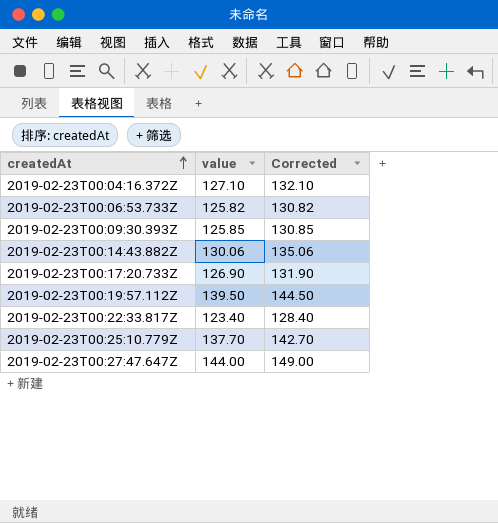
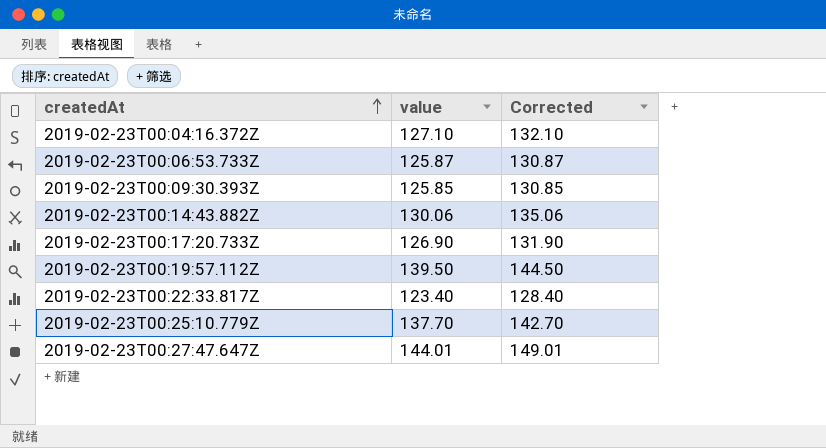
2019-02-23T00:06:53.733Z | value: 125.82 -> 125.87
2019-02-23T00:06:53.733Z | Corrected: 130.82 -> 130.87
2019-02-23T00:27:47.647Z | value: 144.00 -> 144.01
2019-02-23T00:27:47.647Z | Corrected: 149.00 -> 149.01

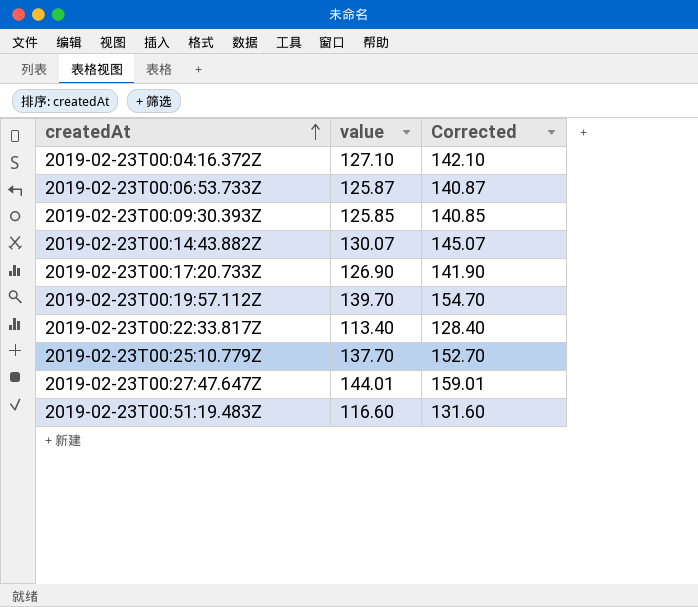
column Corrected | formula: [value] + 5 -> [value] + 15
2019-02-23T00:14:43.882Z | value: 130.06 -> 130.07
2019-02-23T00:19:57.112Z | value: 139.50 -> 139.70
2019-02-23T00:22:33.817Z | value: 123.40 -> 113.40
row 2019-02-23T00:51:19.483Z: none -> 116.60 | 131.60

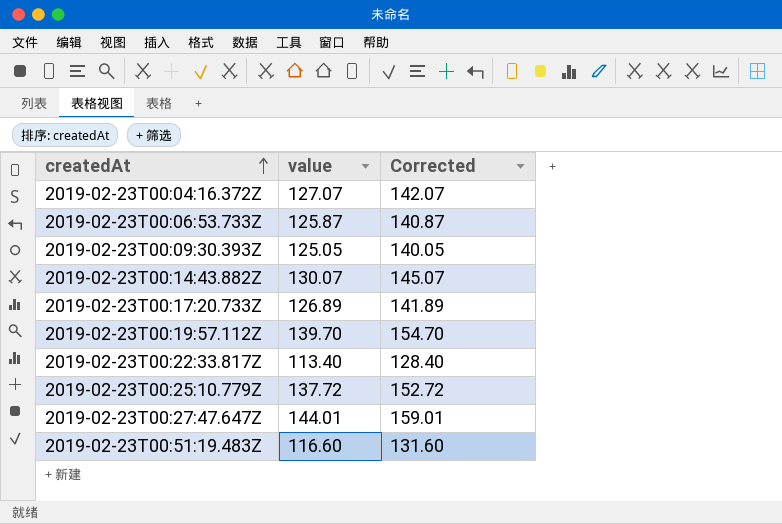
2019-02-23T00:04:16.372Z | value: 127.10 -> 127.07
2019-02-23T00:04:16.372Z | Corrected: 142.10 -> 142.07
2019-02-23T00:09:30.393Z | value: 125.85 -> 125.05
2019-02-23T00:09:30.393Z | Corrected: 140.85 -> 140.05
2019-02-23T00:17:20.733Z | value: 126.90 -> 126.89
2019-02-23T00:17:20.733Z | Corrected: 141.90 -> 141.89
2019-02-23T00:25:10.779Z | value: 137.70 -> 137.72
2019-02-23T00:25:10.779Z | Corrected: 152.70 -> 152.72

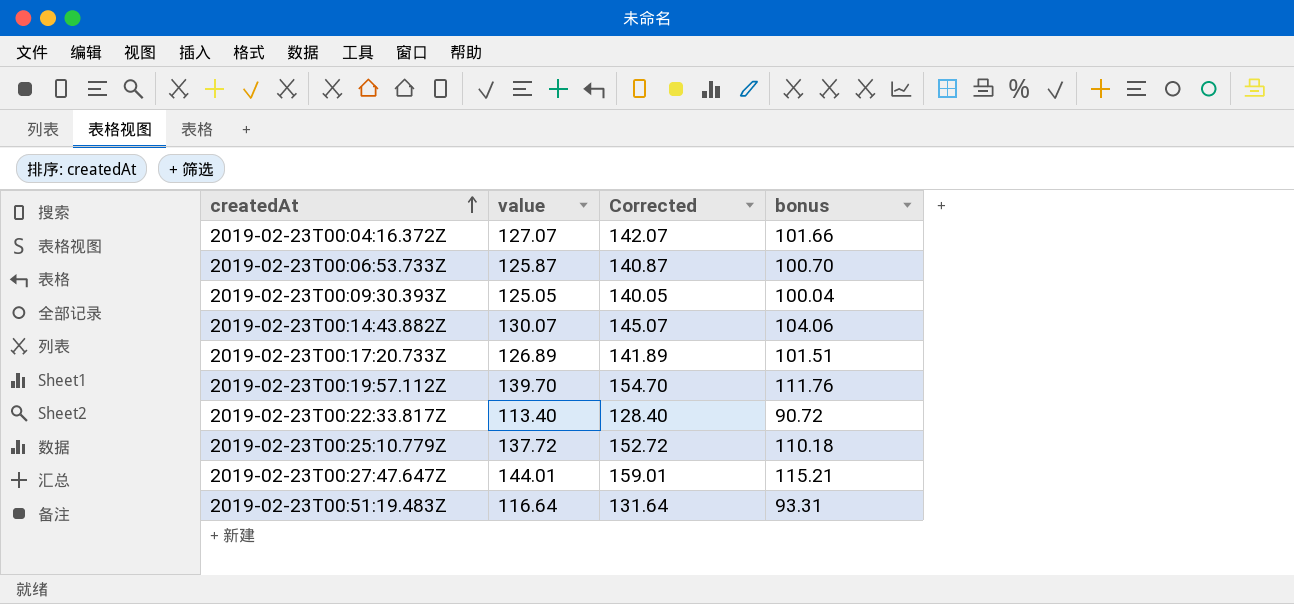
column bonus | formula: none -> [value] * 0.8
2019-02-23T00:51:19.483Z | value: 116.60 -> 116.64
2019-02-23T00:51:19.483Z | Corrected: 131.60 -> 131.64

